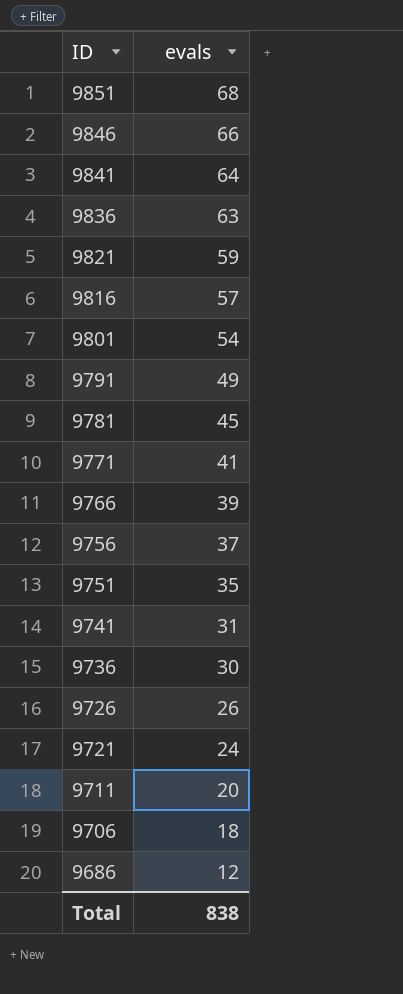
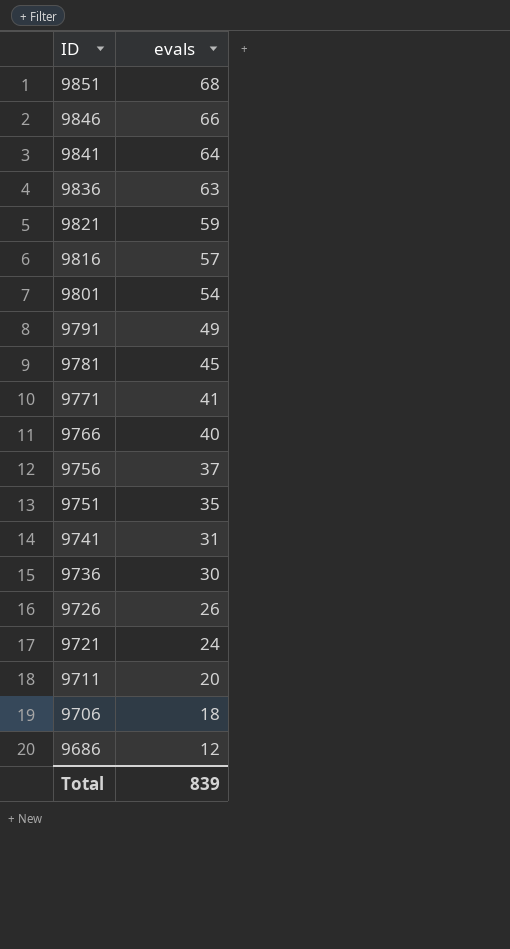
9766 | evals: 39 -> 40
Total | evals: 838 -> 839

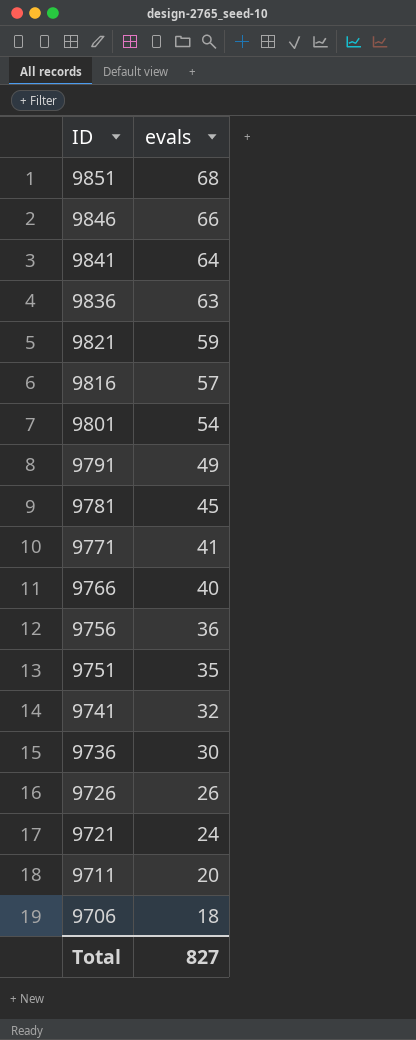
row 9686: 12 -> none
9756 | evals: 37 -> 36
9741 | evals: 31 -> 32
Total | evals: 839 -> 827

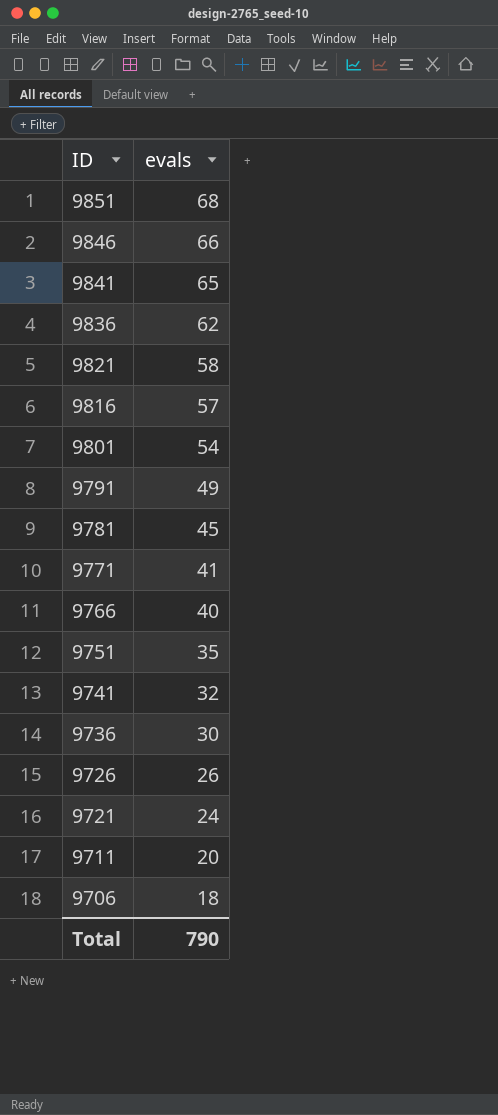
row 9756: 36 -> none
9841 | evals: 64 -> 65
9836 | evals: 63 -> 62
9821 | evals: 59 -> 58
Total | evals: 827 -> 790

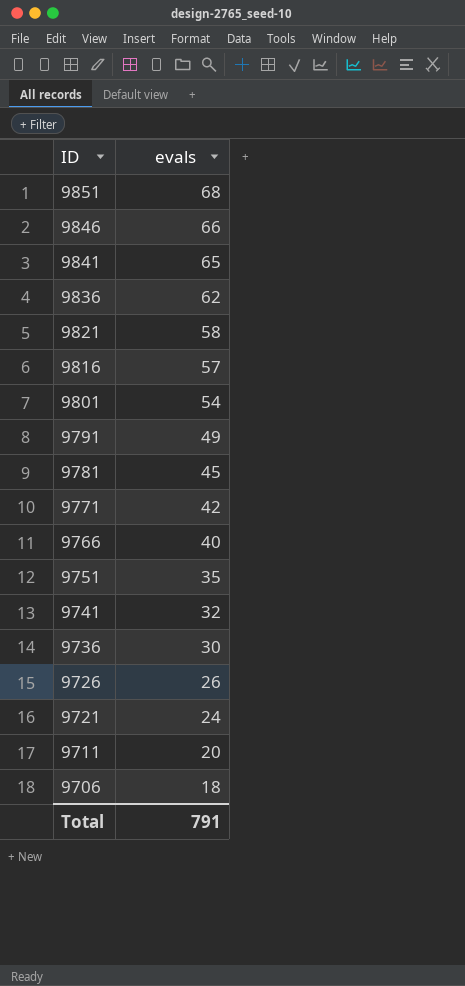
9771 | evals: 41 -> 42
Total | evals: 790 -> 791

